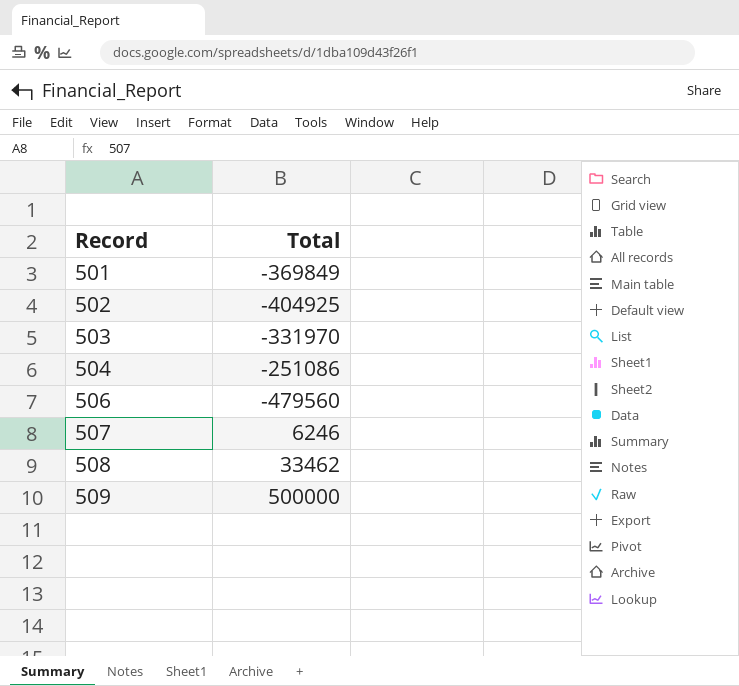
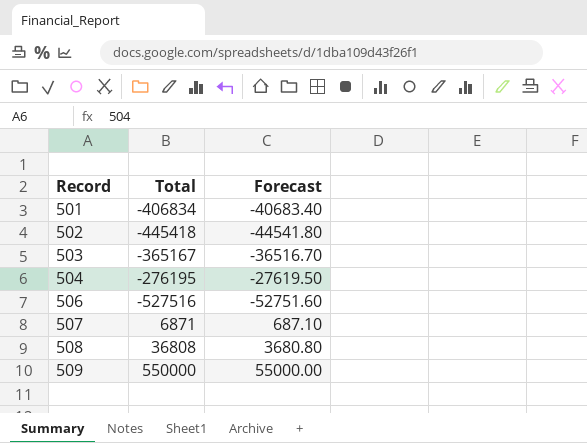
column Forecast | formula: none -> [Total] * 0.1
501 | Total: -369849 -> -406834
502 | Total: -404925 -> -445418
503 | Total: -331970 -> -365167
504 | Total: -251086 -> -276195
506 | Total: -479560 -> -527516
507 | Total: 6246 -> 6871
508 | Total: 33462 -> 36808
509 | Total: 500000 -> 550000

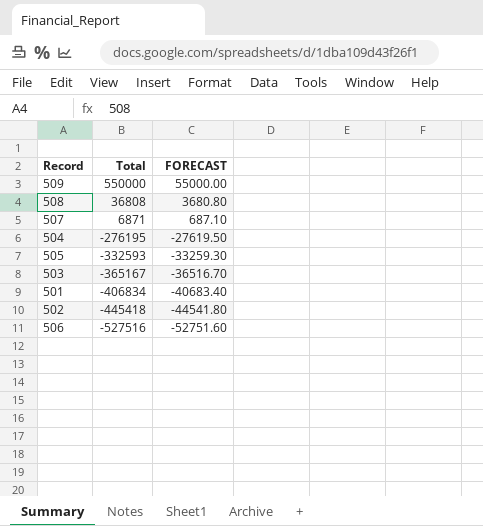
row order: Record ascending -> Total descending
column name: Forecast -> FORECAST
row 505: none -> -332593 | -33259.30

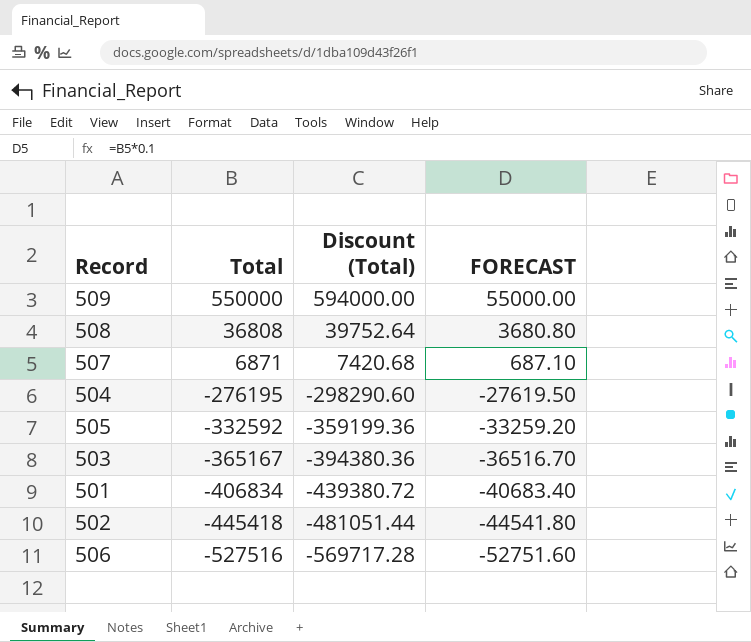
column Discount (Total) | formula: none -> [Total] * 1.08
505 | Total: -332593 -> -332592
505 | FORECAST: -33259.30 -> -33259.20

